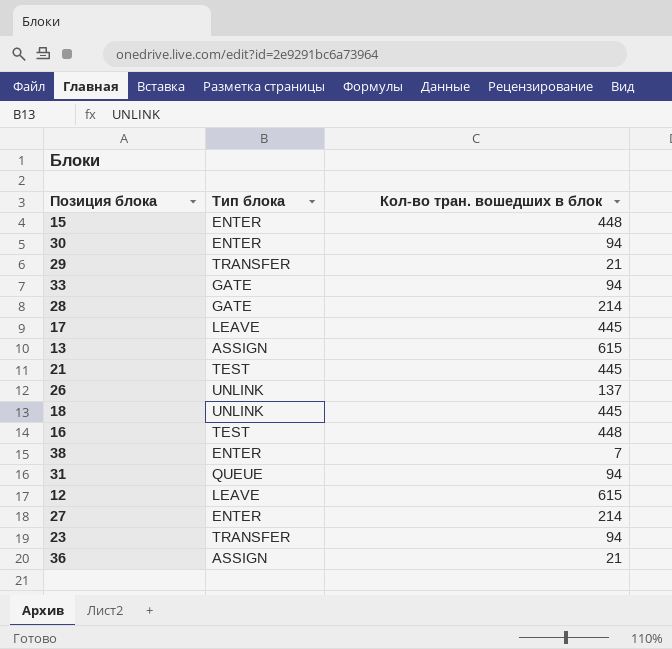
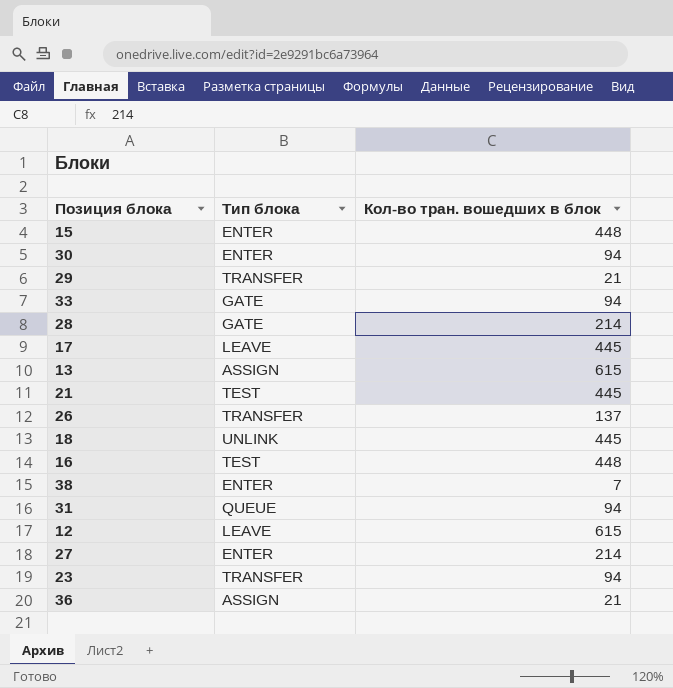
26 | Тип блока: UNLINK -> TRANSFER

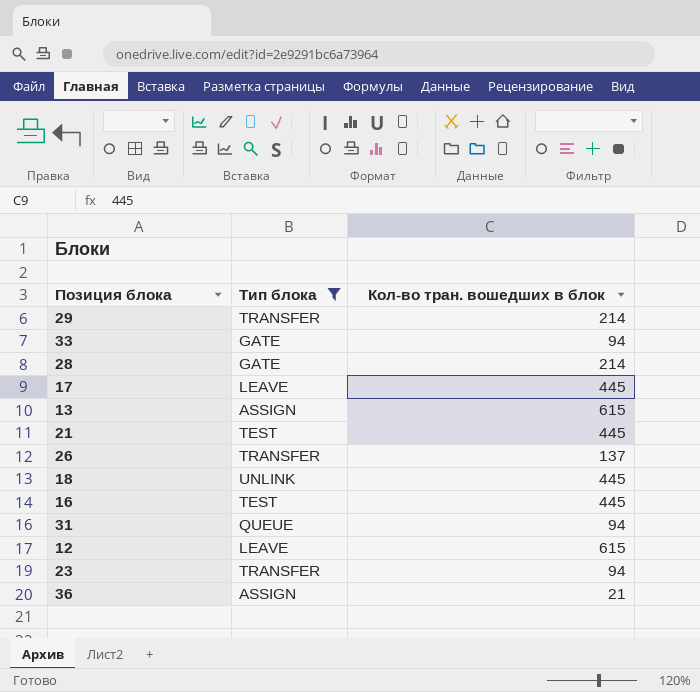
filter: none -> Тип блока != ENTER
29 | Кол-во тран. вошедших в блок: 21 -> 214
16 | Кол-во тран. вошедших в блок: 448 -> 445

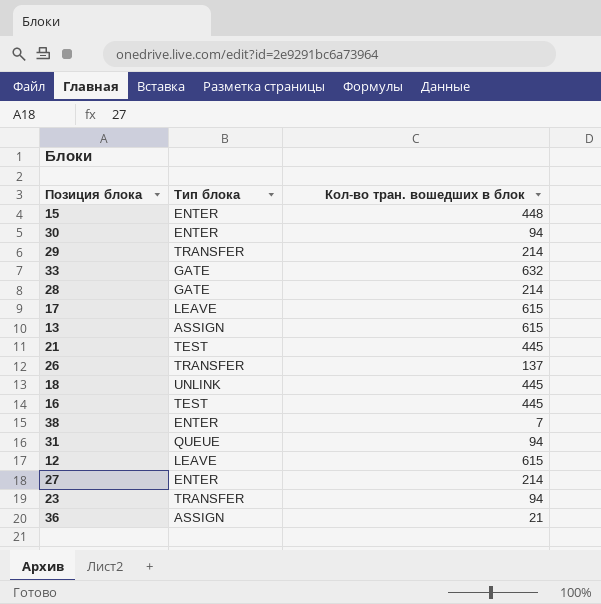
filter: Тип блока != ENTER -> none
33 | Кол-во тран. вошедших в блок: 94 -> 632
17 | Кол-во тран. вошедших в блок: 445 -> 615

